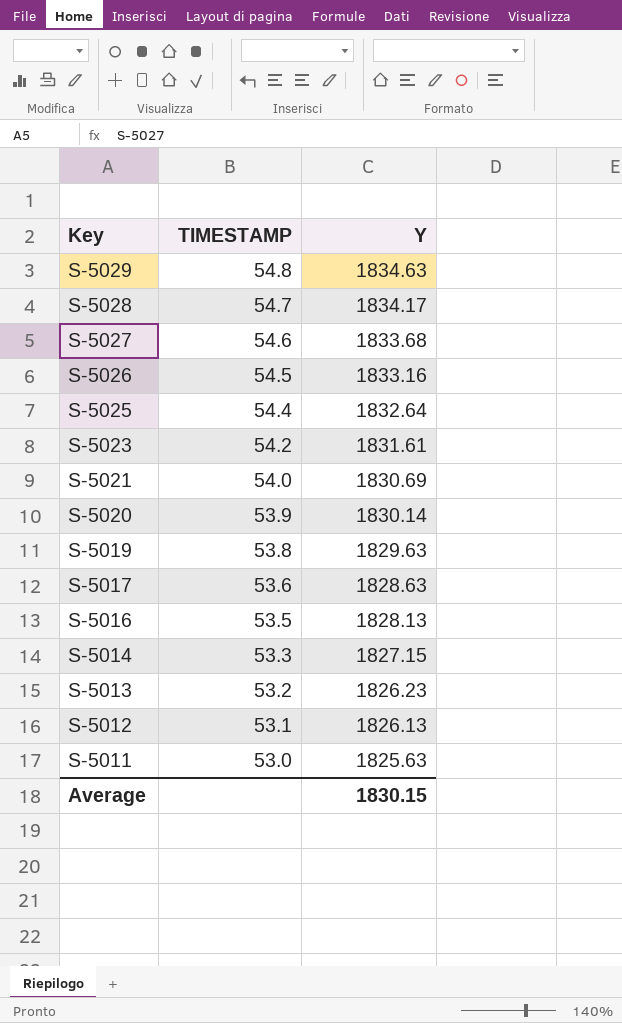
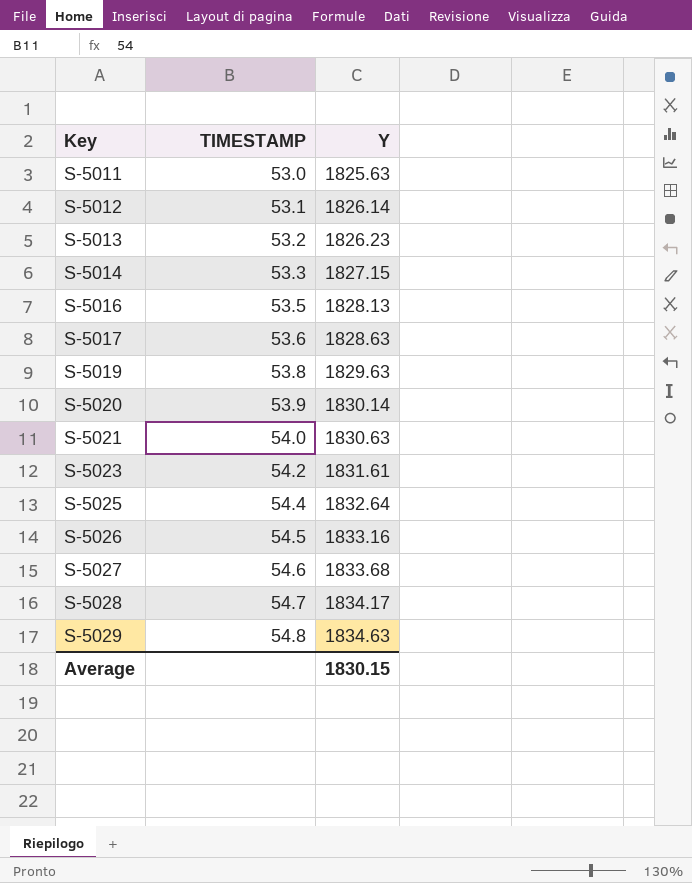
row order: Key descending -> Key ascending
S-5012 | Y: 1826.13 -> 1826.14
S-5021 | Y: 1830.69 -> 1830.63

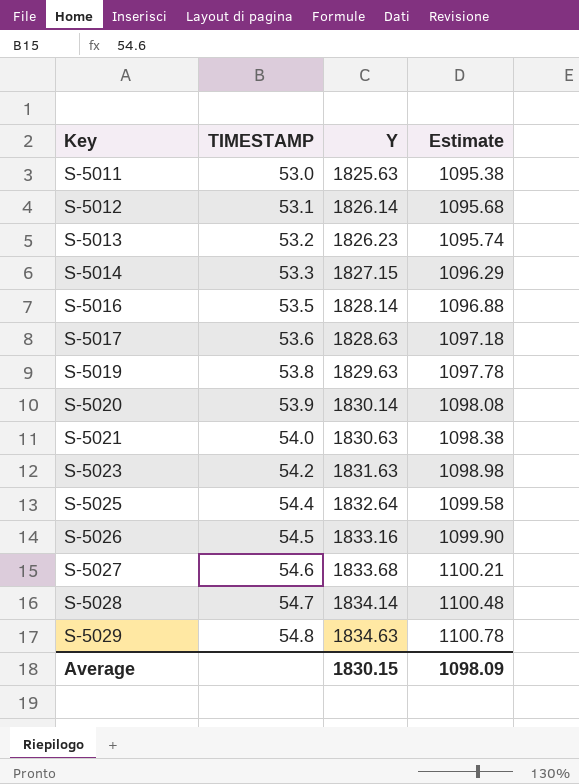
column Estimate | formula: none -> [Y] * 0.6
S-5016 | Y: 1828.13 -> 1828.14
S-5023 | Y: 1831.61 -> 1831.63
S-5028 | Y: 1834.17 -> 1834.14

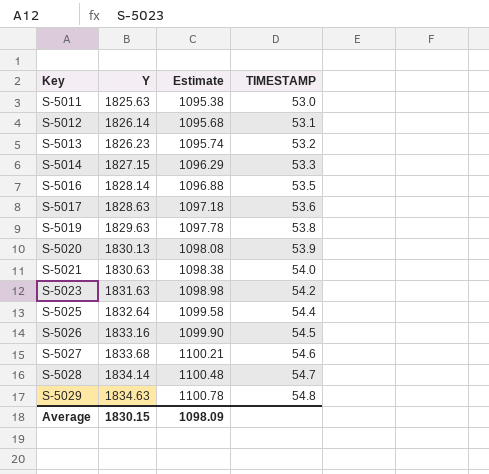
column TIMESTAMP | position: 2 -> 4
S-5020 | Y: 1830.14 -> 1830.13

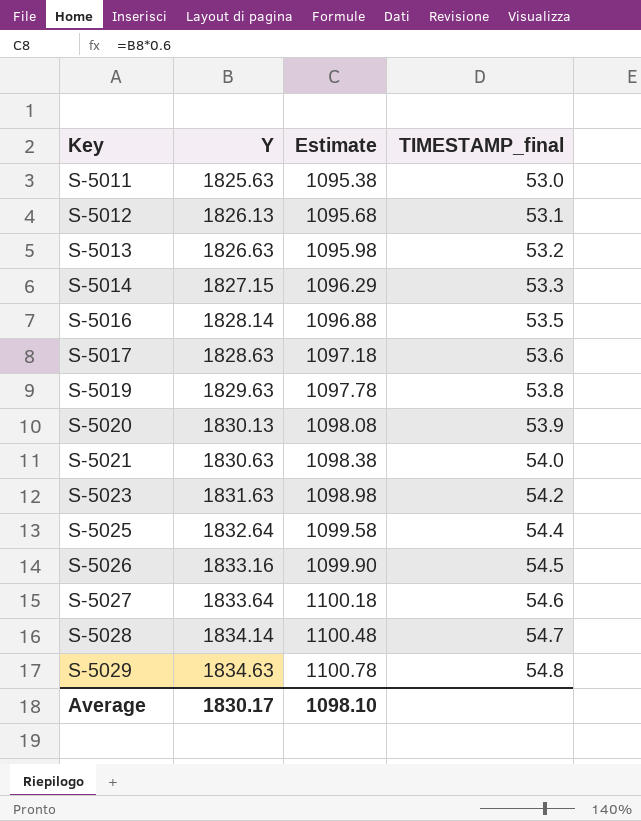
column name: TIMESTAMP -> TIMESTAMP_final
S-5012 | Y: 1826.14 -> 1826.13
S-5013 | Y: 1826.23 -> 1826.63
S-5013 | Estimate: 1095.74 -> 1095.98
S-5027 | Y: 1833.68 -> 1833.64
S-5027 | Estimate: 1100.21 -> 1100.18
Average | Y: 1830.15 -> 1830.17
Average | Estimate: 1098.09 -> 1098.10

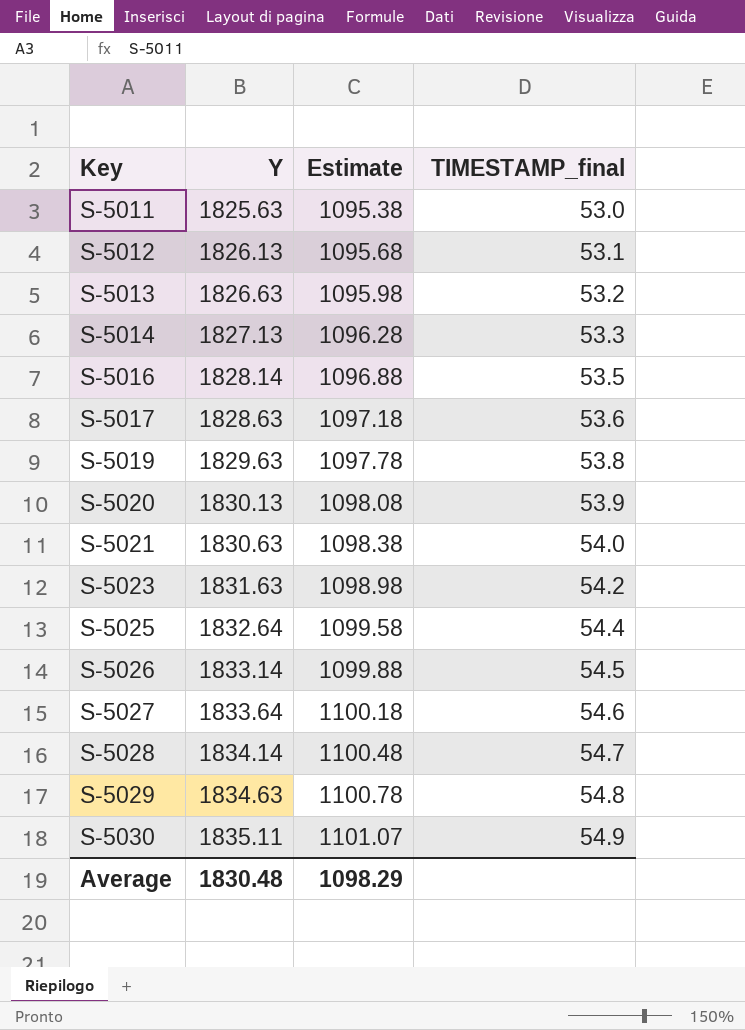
S-5014 | Y: 1827.15 -> 1827.13
S-5014 | Estimate: 1096.29 -> 1096.28
S-5026 | Y: 1833.16 -> 1833.14
S-5026 | Estimate: 1099.90 -> 1099.88
row S-5030: none -> 1835.11 | 1101.07 | 54.9
Average | Y: 1830.17 -> 1830.48
Average | Estimate: 1098.10 -> 1098.29

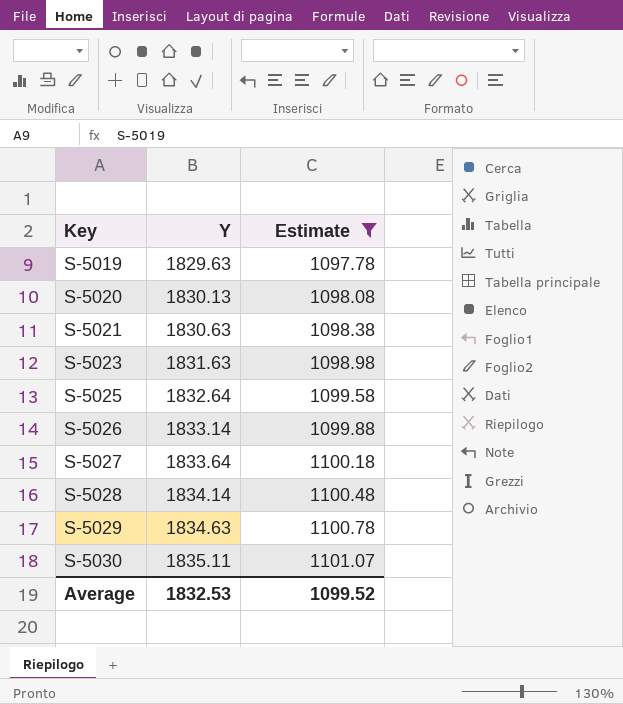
filter: none -> Estimate >= 1097.78
column TIMESTAMP_final | position: 4 -> none
Average | Y: 1830.48 -> 1832.53
Average | Estimate: 1098.29 -> 1099.52

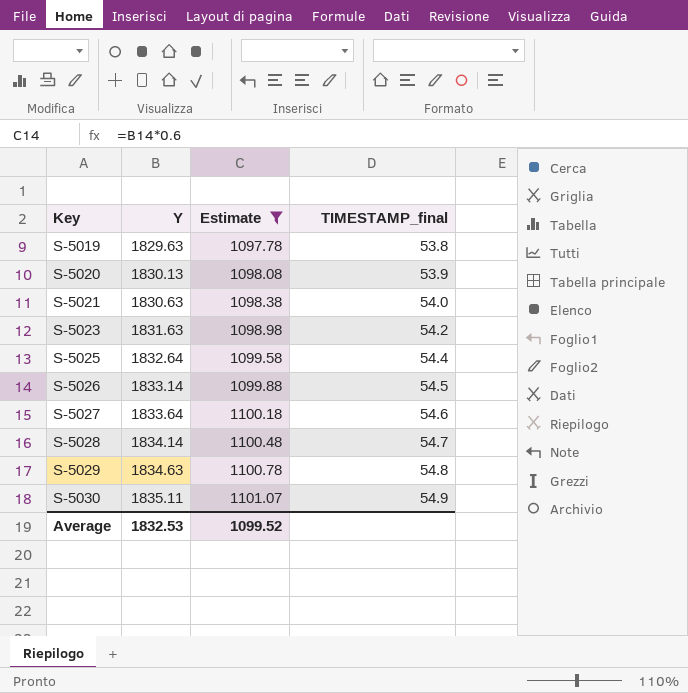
column TIMESTAMP_final | position: none -> 4

